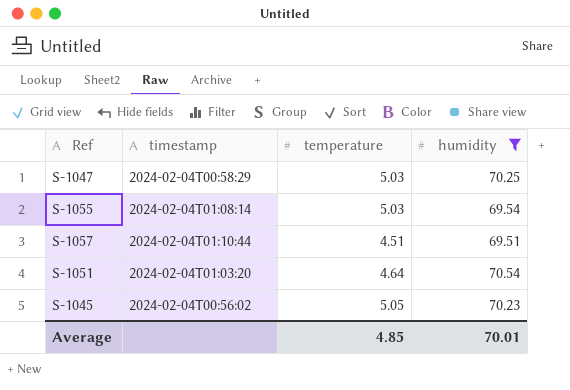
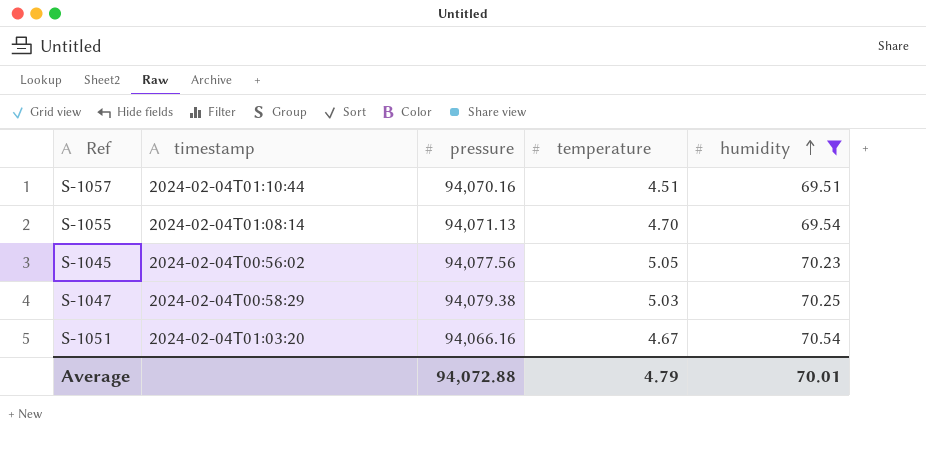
row order: none -> humidity ascending
column pressure | position: none -> 3
S-1055 | temperature: 5.03 -> 4.70
S-1051 | temperature: 4.64 -> 4.67
Average | temperature: 4.85 -> 4.79

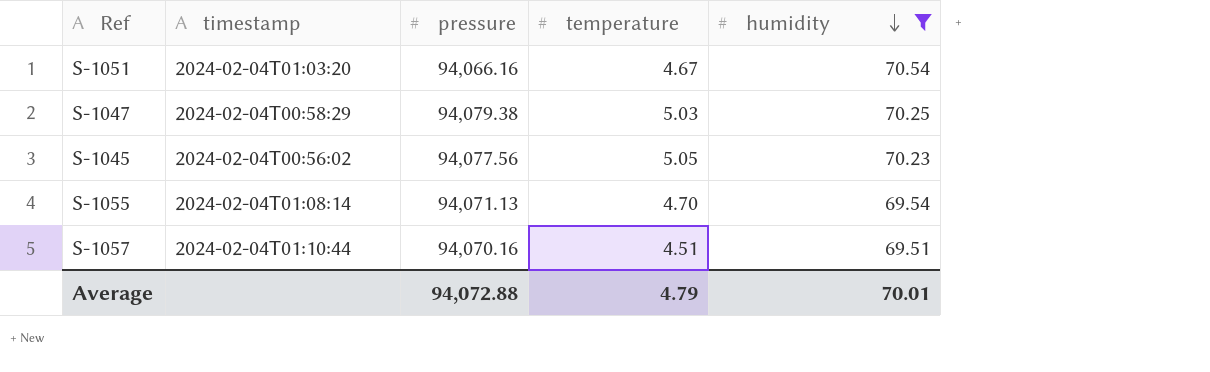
row order: humidity ascending -> humidity descending

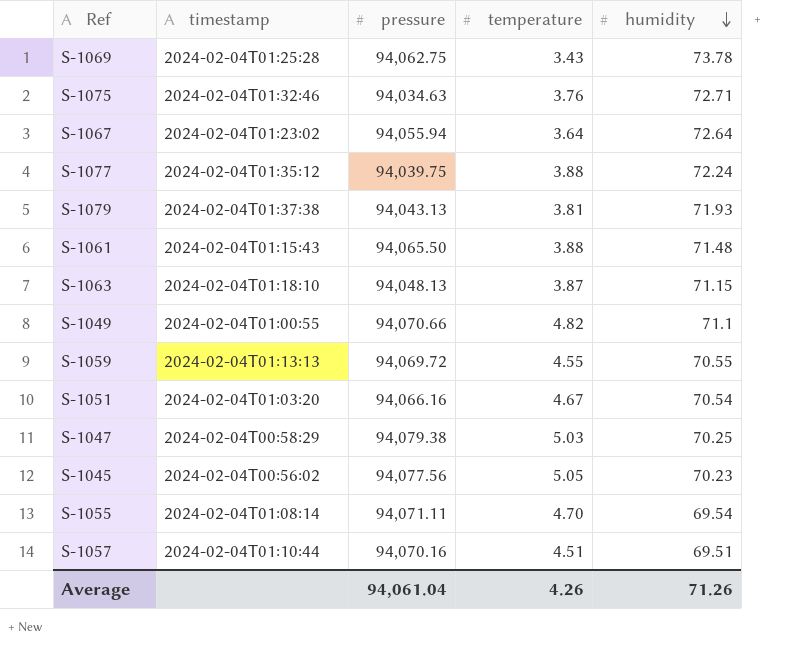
filter: humidity <= 70.54 -> none
S-1055 | pressure: 94,071.13 -> 94,071.11
Average | pressure: 94,072.88 -> 94,061.04
Average | temperature: 4.79 -> 4.26
Average | humidity: 70.01 -> 71.26

